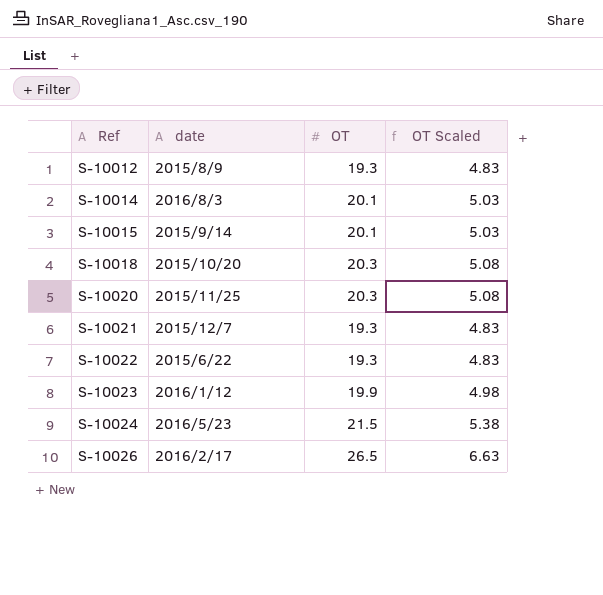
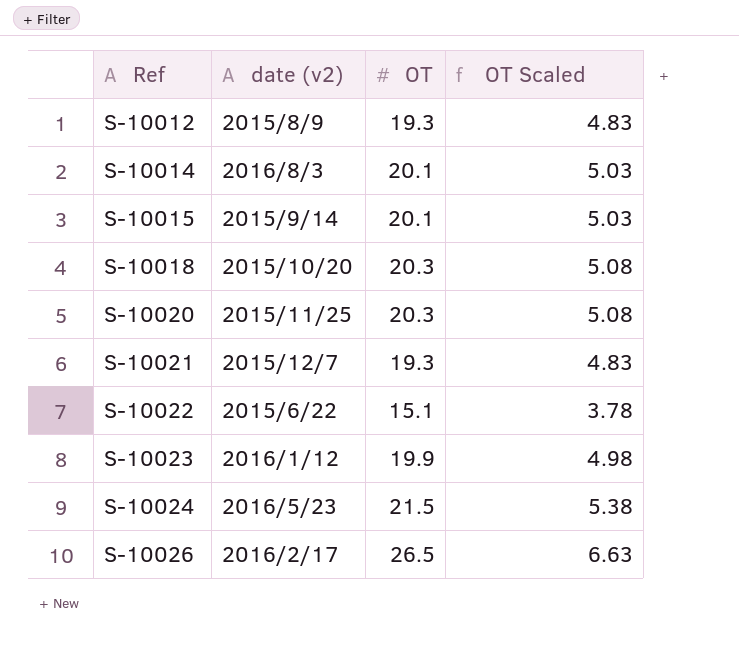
column name: date -> date (v2)
S-10022 | OT: 19.3 -> 15.1
S-10022 | OT Scaled: 4.83 -> 3.78

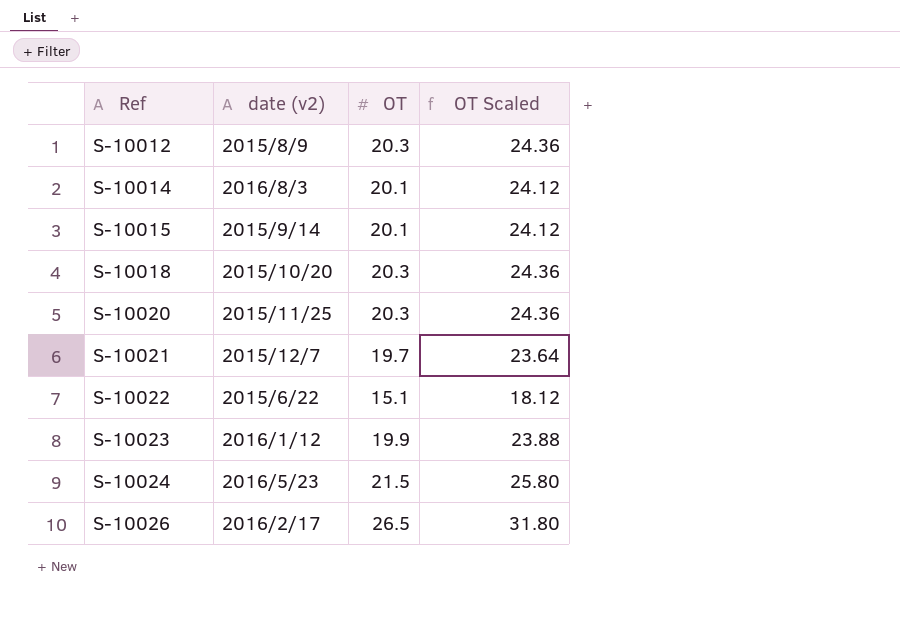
column OT Scaled | formula: [OT] * 0.25 -> [OT] * 1.2
S-10012 | OT: 19.3 -> 20.3
S-10021 | OT: 19.3 -> 19.7

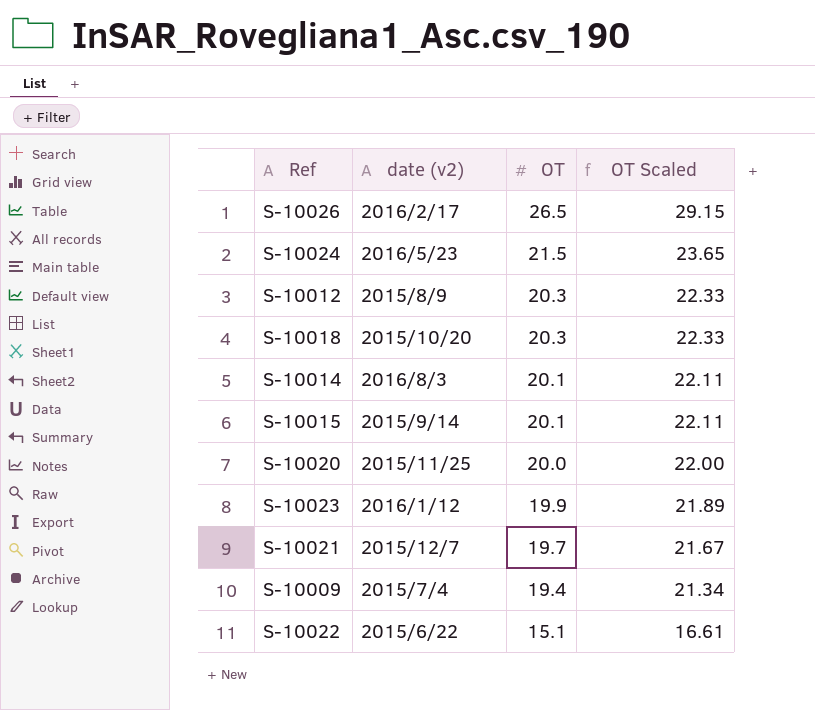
row order: Ref ascending -> OT descending
column OT Scaled | formula: [OT] * 1.2 -> [OT] * 1.1
S-10020 | OT: 20.3 -> 20.0
row S-10009: none -> 2015/7/4 | 19.4 | 21.34

